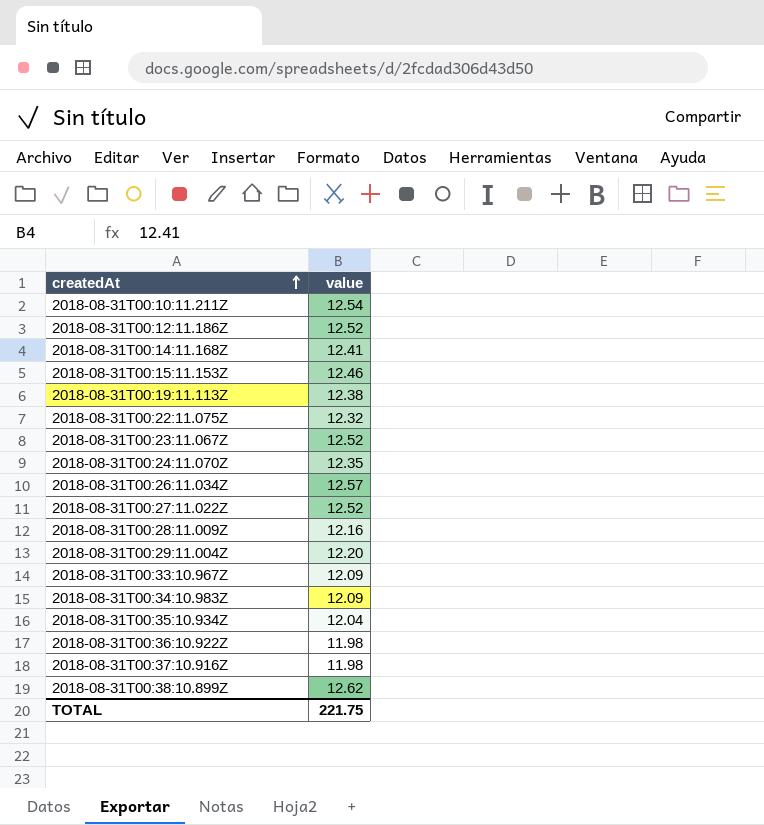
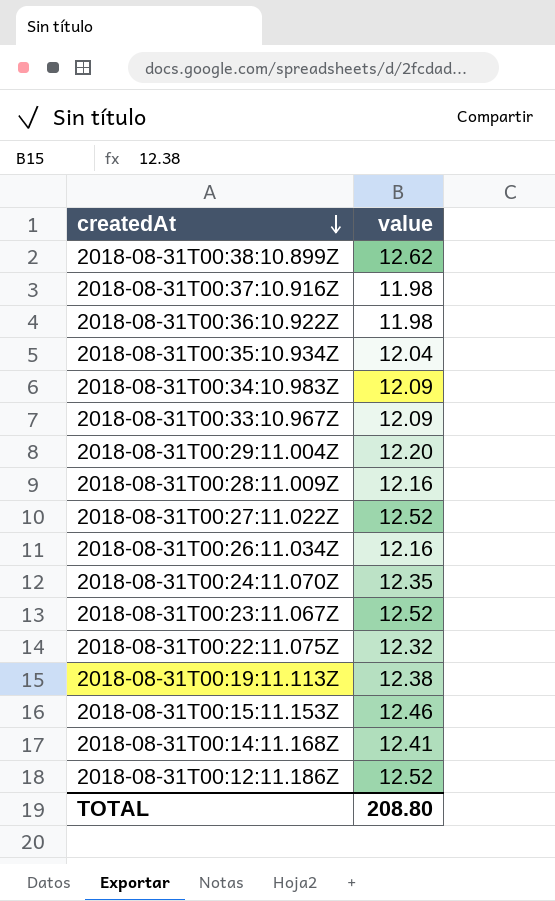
row order: createdAt ascending -> createdAt descending
row 2018-08-31T00:10:11.211Z: 12.54 -> none
2018-08-31T00:26:11.034Z | value: 12.57 -> 12.16
TOTAL | value: 221.75 -> 208.80

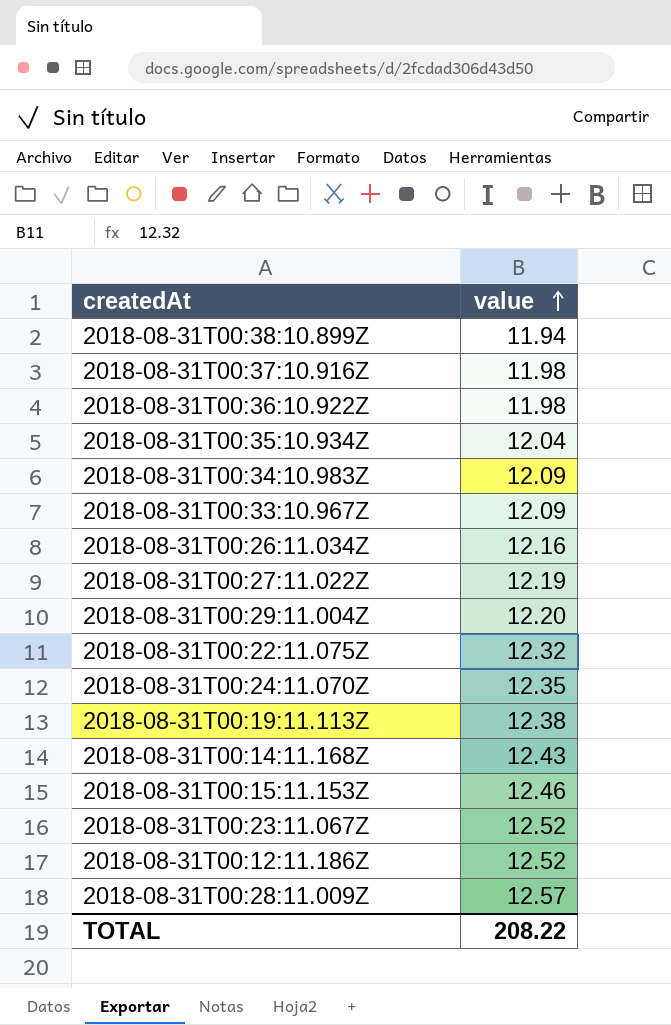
row order: createdAt descending -> value ascending
2018-08-31T00:38:10.899Z | value: 12.62 -> 11.94
2018-08-31T00:27:11.022Z | value: 12.52 -> 12.19
2018-08-31T00:14:11.168Z | value: 12.41 -> 12.43
2018-08-31T00:28:11.009Z | value: 12.16 -> 12.57
TOTAL | value: 208.80 -> 208.22

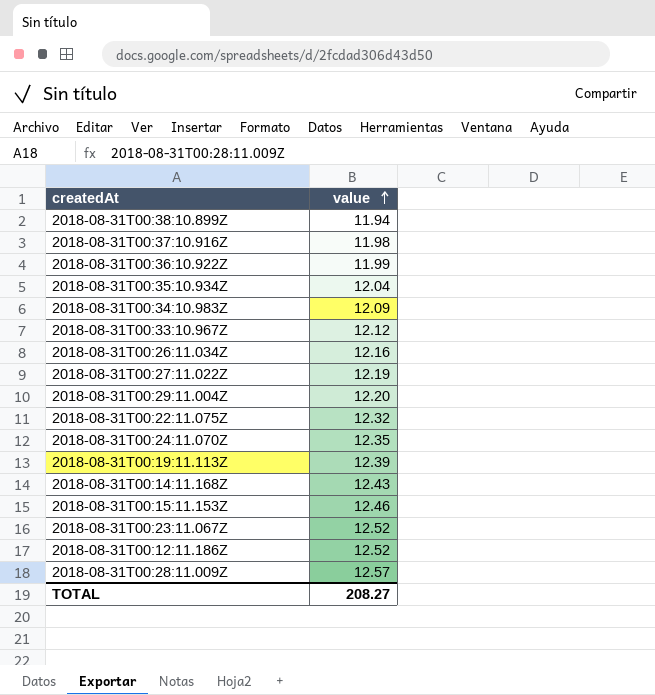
2018-08-31T00:36:10.922Z | value: 11.98 -> 11.99
2018-08-31T00:33:10.967Z | value: 12.09 -> 12.12
2018-08-31T00:19:11.113Z | value: 12.38 -> 12.39
TOTAL | value: 208.22 -> 208.27

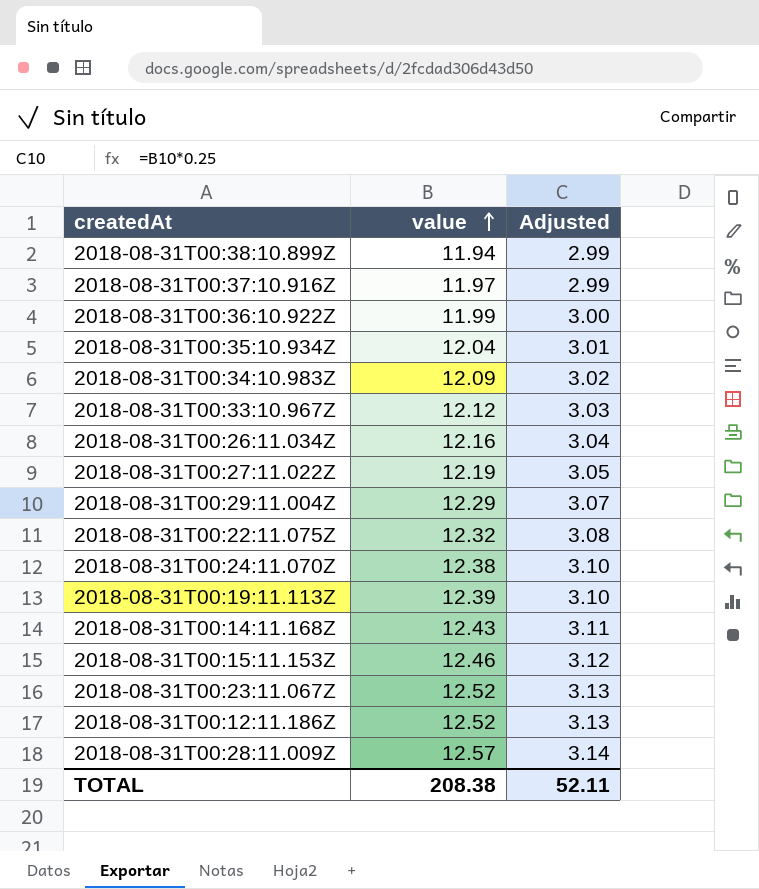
column Adjusted | formula: none -> [value] * 0.25
2018-08-31T00:37:10.916Z | value: 11.98 -> 11.97
2018-08-31T00:29:11.004Z | value: 12.20 -> 12.29
2018-08-31T00:24:11.070Z | value: 12.35 -> 12.38
TOTAL | value: 208.27 -> 208.38

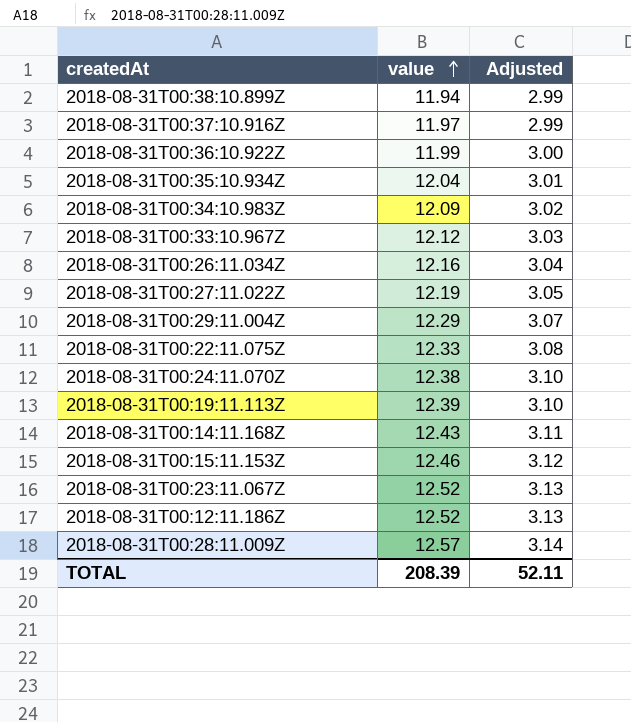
2018-08-31T00:22:11.075Z | value: 12.32 -> 12.33
TOTAL | value: 208.38 -> 208.39

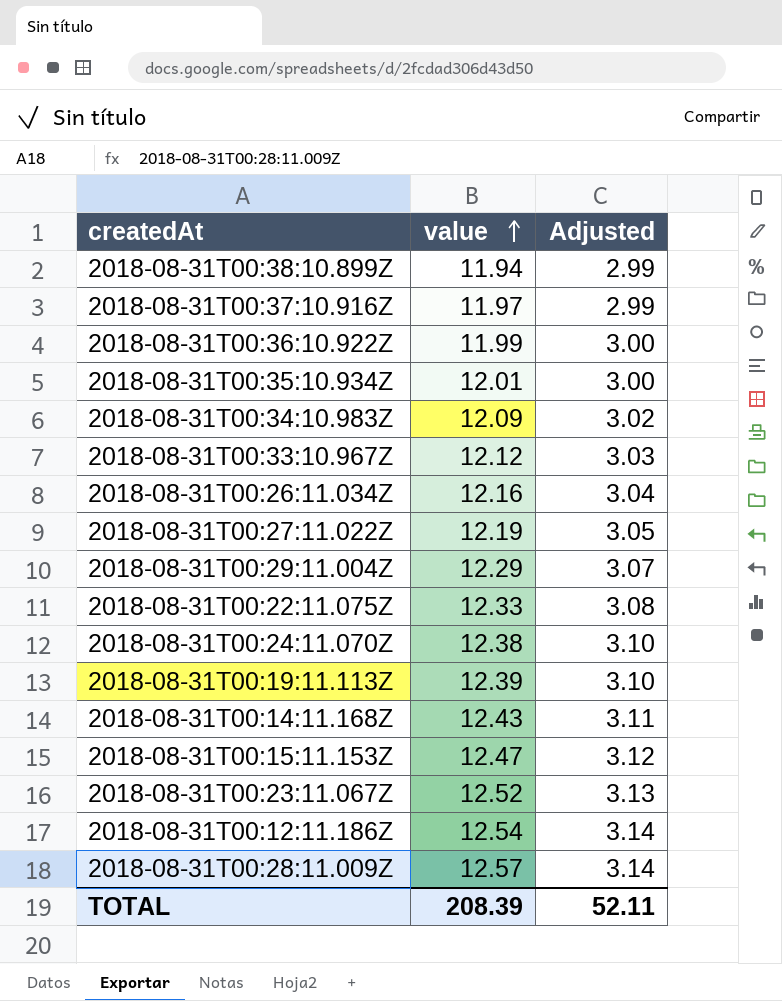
2018-08-31T00:35:10.934Z | value: 12.04 -> 12.01
2018-08-31T00:35:10.934Z | Adjusted: 3.01 -> 3.00
2018-08-31T00:15:11.153Z | value: 12.46 -> 12.47
2018-08-31T00:12:11.186Z | value: 12.52 -> 12.54
2018-08-31T00:12:11.186Z | Adjusted: 3.13 -> 3.14

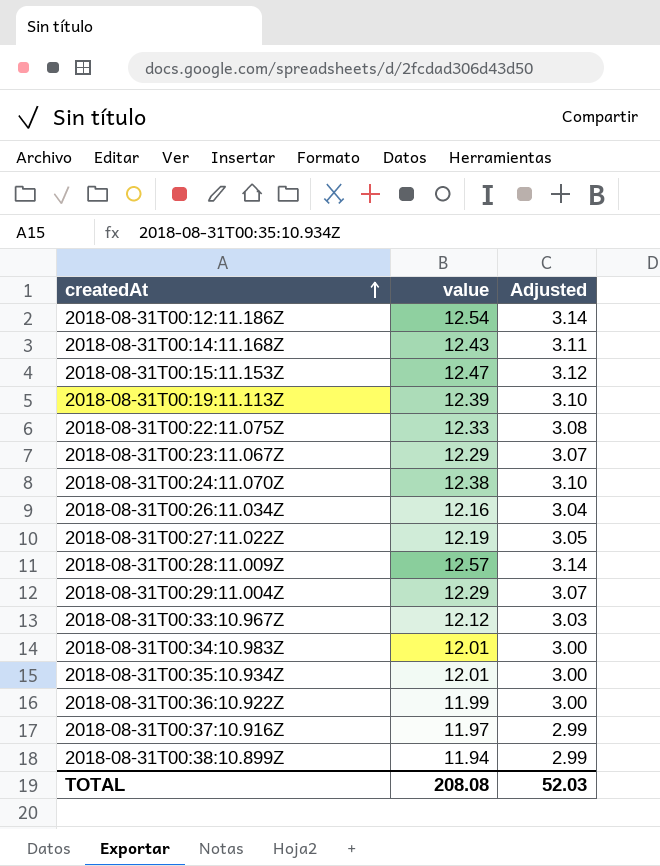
row order: value ascending -> createdAt ascending
2018-08-31T00:23:11.067Z | value: 12.52 -> 12.29
2018-08-31T00:23:11.067Z | Adjusted: 3.13 -> 3.07
2018-08-31T00:34:10.983Z | value: 12.09 -> 12.01
2018-08-31T00:34:10.983Z | Adjusted: 3.02 -> 3.00
TOTAL | value: 208.39 -> 208.08
TOTAL | Adjusted: 52.11 -> 52.03

